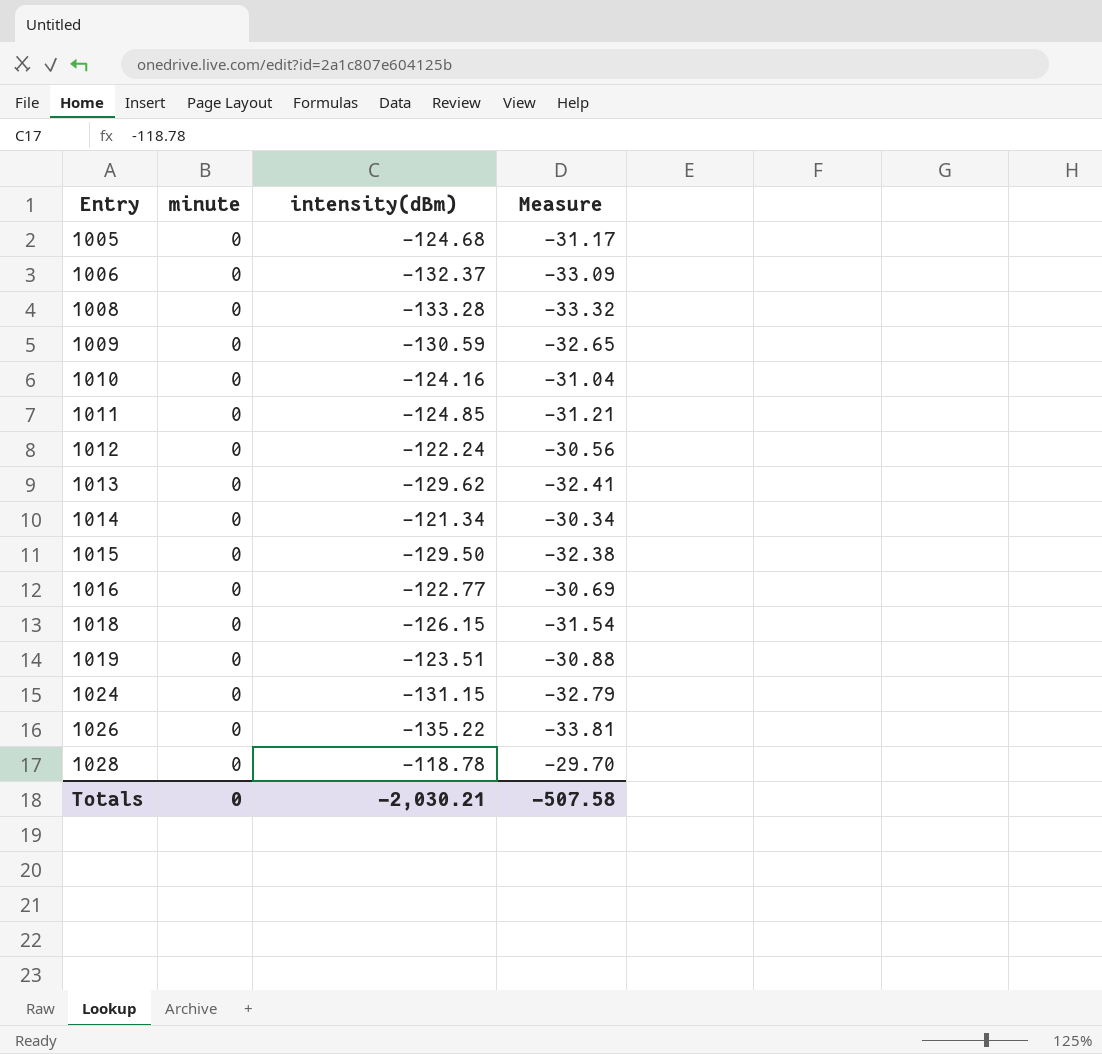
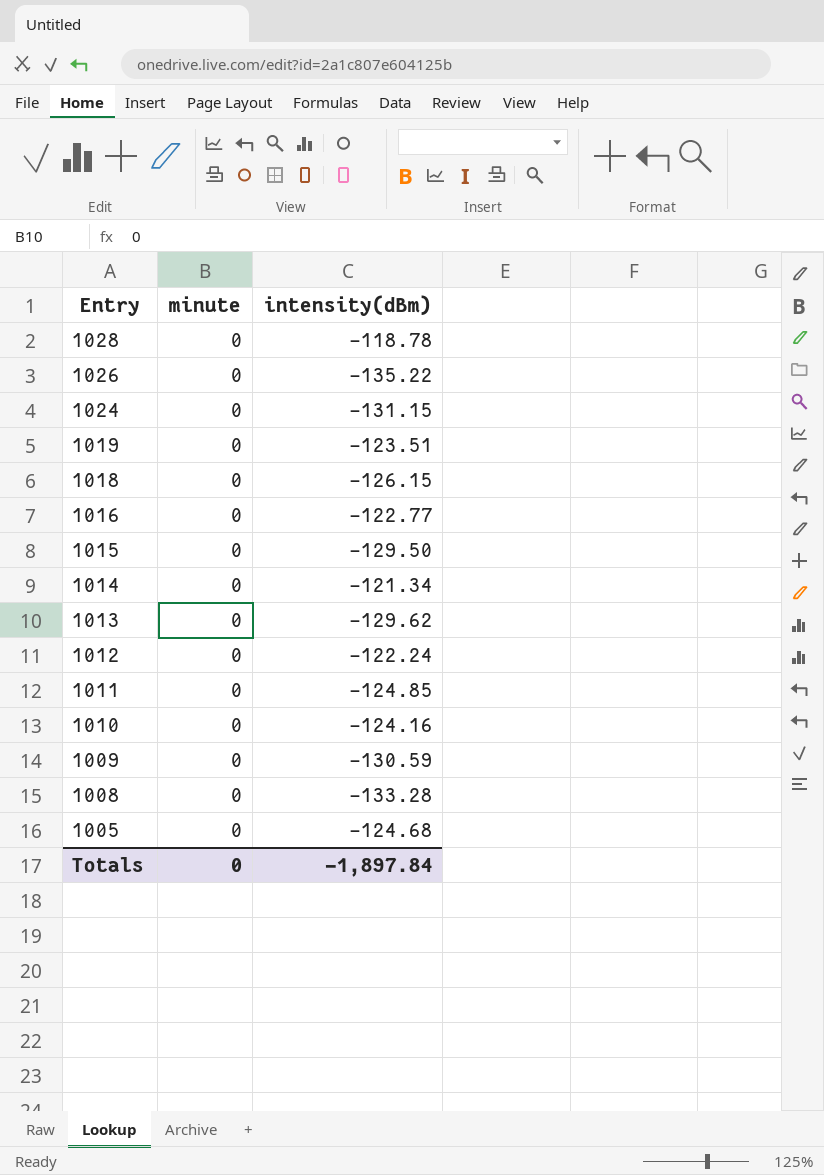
row order: Entry ascending -> Entry descending
column Measure | formula: [intensity(dBm)] * 0.25 -> none
row 1006: 0 | -132.37 | -33.09 -> none
Totals | intensity(dBm): -2,030.21 -> -1,897.84

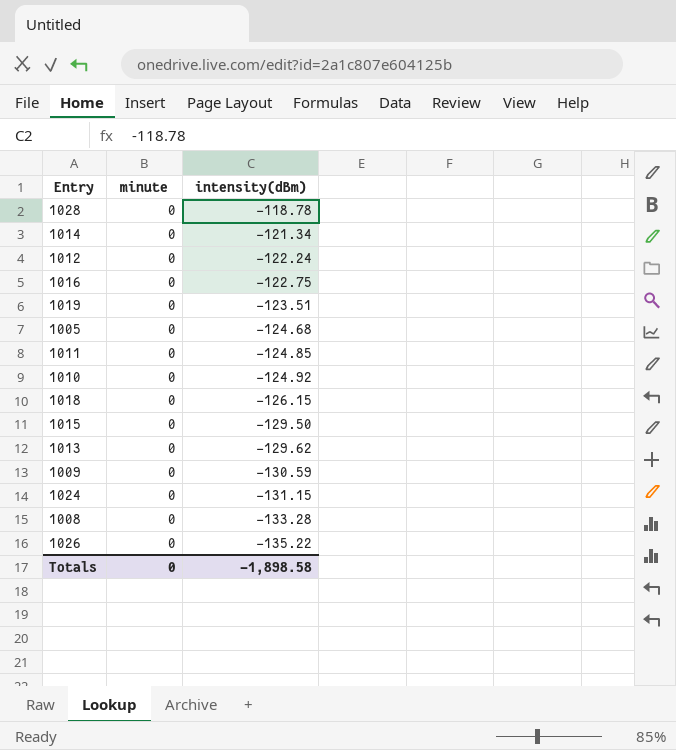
row order: Entry descending -> intensity(dBm) descending
1016 | intensity(dBm): -122.77 -> -122.75
1010 | intensity(dBm): -124.16 -> -124.92
Totals | intensity(dBm): -1,897.84 -> -1,898.58

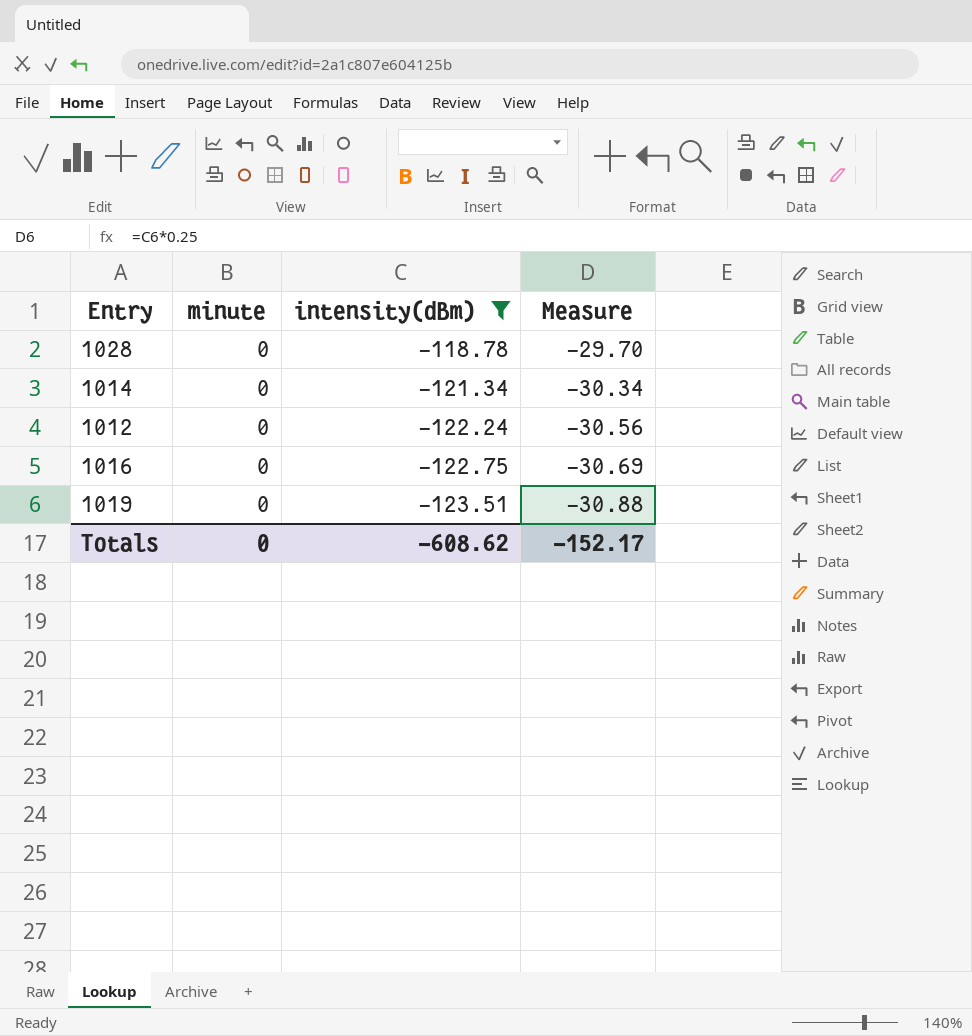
filter: none -> intensity(dBm) >= -123.51
column Measure | formula: none -> [intensity(dBm)] * 0.25
Totals | intensity(dBm): -1,898.58 -> -608.62

